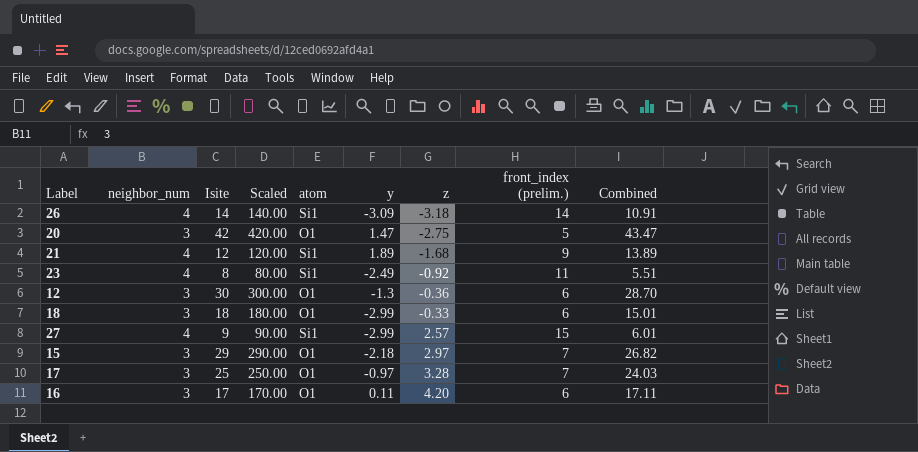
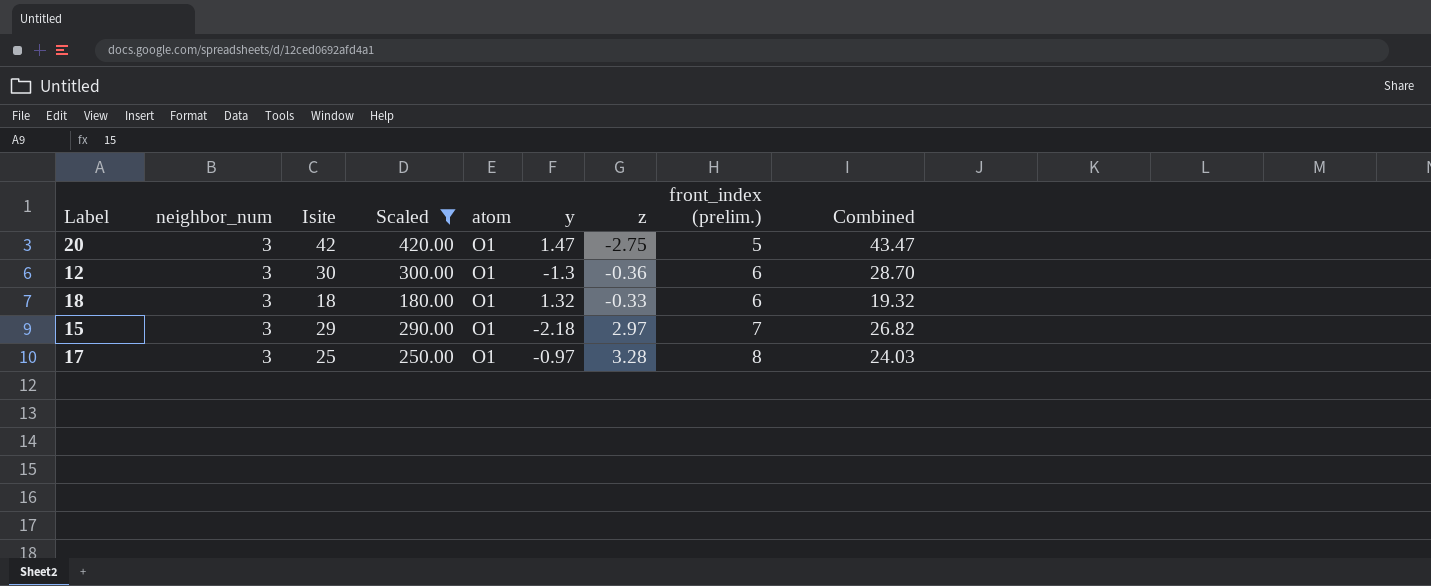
filter: none -> Scaled >= 180.00
18 | y: -2.99 -> 1.32
18 | Combined: 15.01 -> 19.32
17 | front_index (prelim.): 7 -> 8

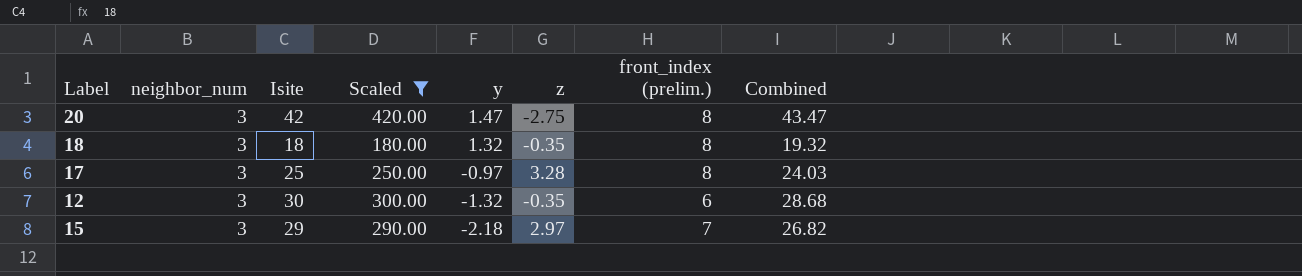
row order: z ascending -> y descending
column atom | position: 5 -> none
20 | front_index (prelim.): 5 -> 8
18 | z: -0.33 -> -0.35
18 | front_index (prelim.): 6 -> 8
12 | y: -1.3 -> -1.32
12 | z: -0.36 -> -0.35
12 | Combined: 28.70 -> 28.68

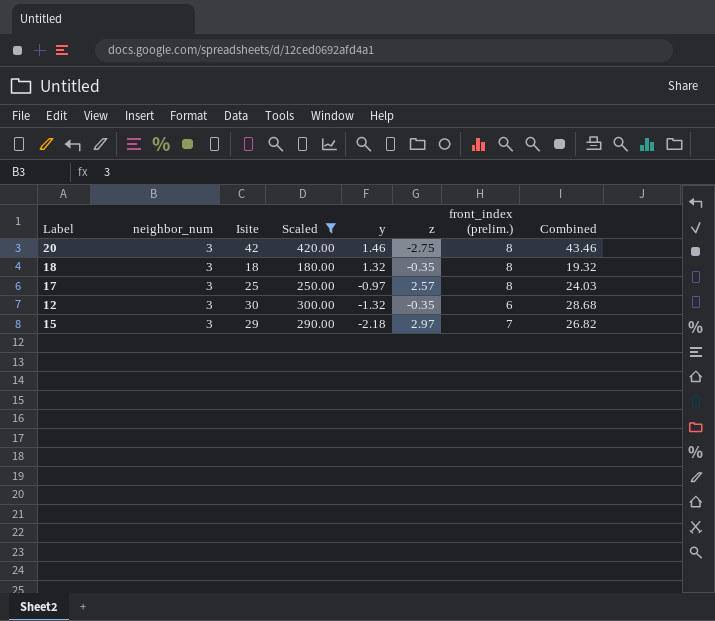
20 | y: 1.47 -> 1.46
20 | Combined: 43.47 -> 43.46
17 | z: 3.28 -> 2.57

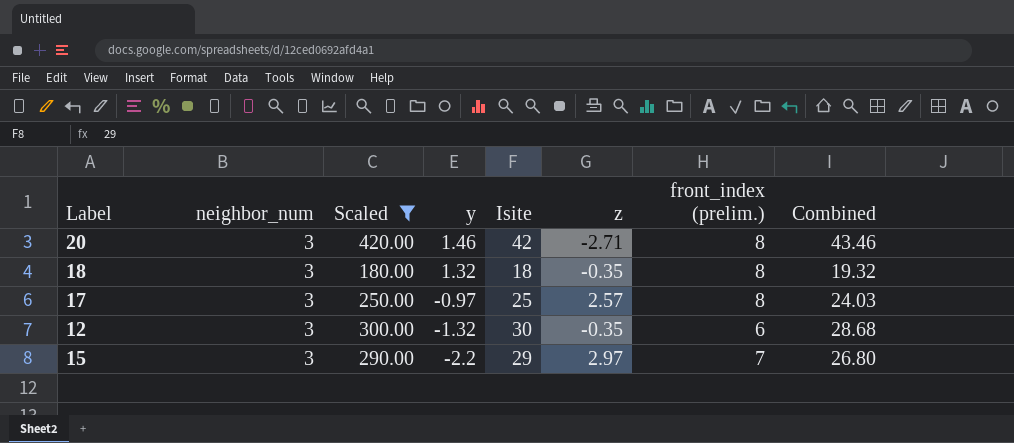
column Isite | position: 3 -> 5
20 | z: -2.75 -> -2.71
15 | y: -2.18 -> -2.2
15 | Combined: 26.82 -> 26.80

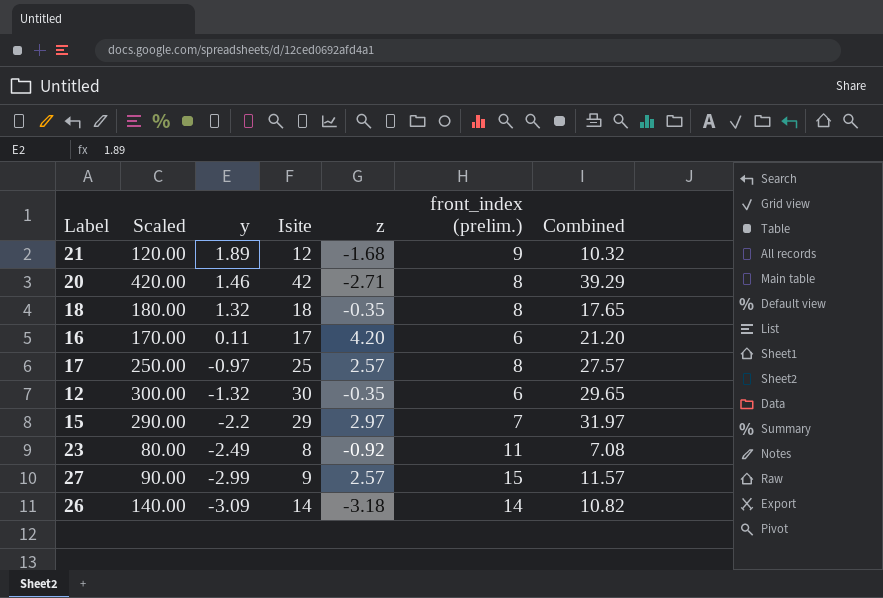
filter: Scaled >= 180.00 -> none
column neighbor_num | position: 2 -> none
column Combined | formula: [y] + [Isite] -> [Isite] + [z]

